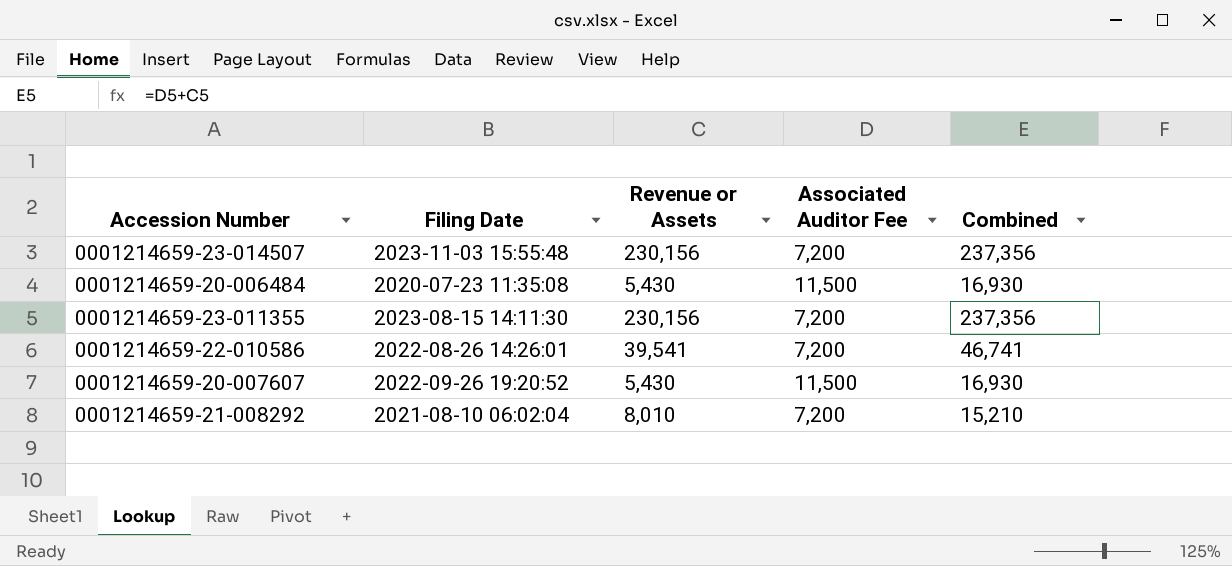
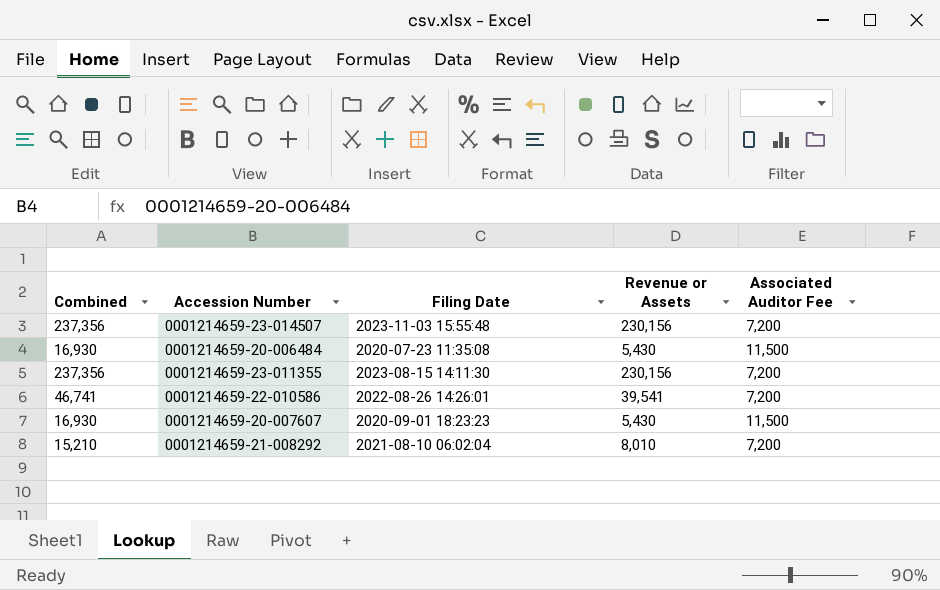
column Combined | position: 5 -> 1
0001214659-20-007607 | Filing Date: 2022-09-26 19:20:52 -> 2020-09-01 18:23:23

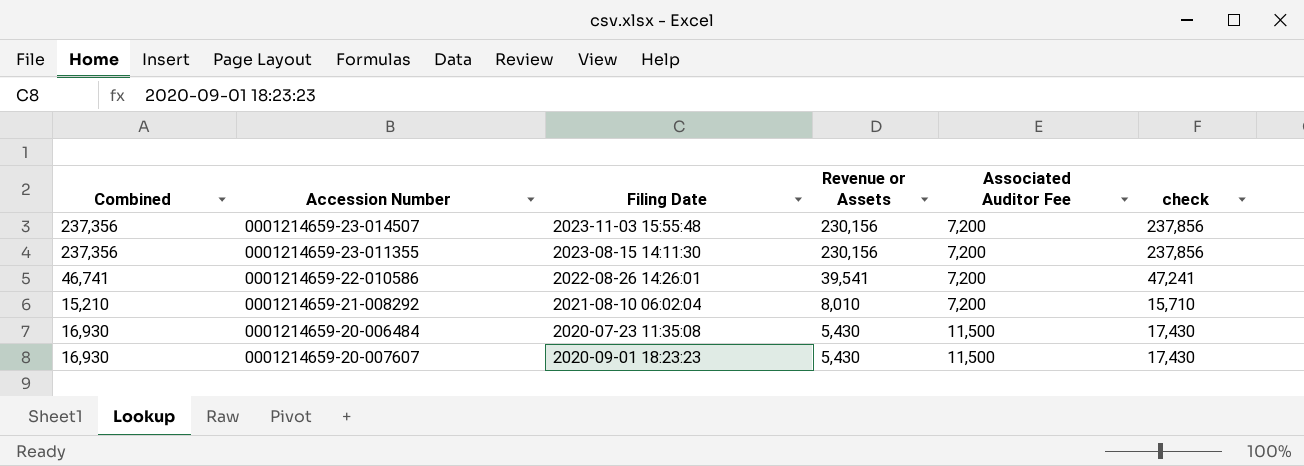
row order: none -> Revenue or Assets descending
column check | formula: none -> [Combined] + 500

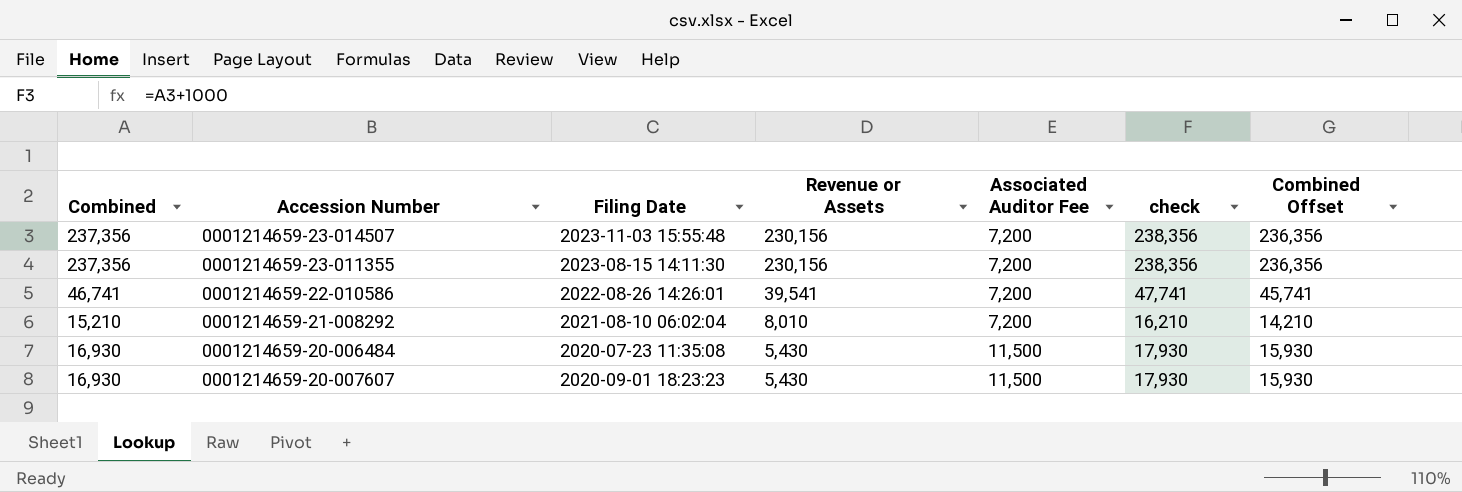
column check | formula: [Combined] + 500 -> [Combined] + 1000
column Combined Offset | formula: none -> [Combined] - 1000

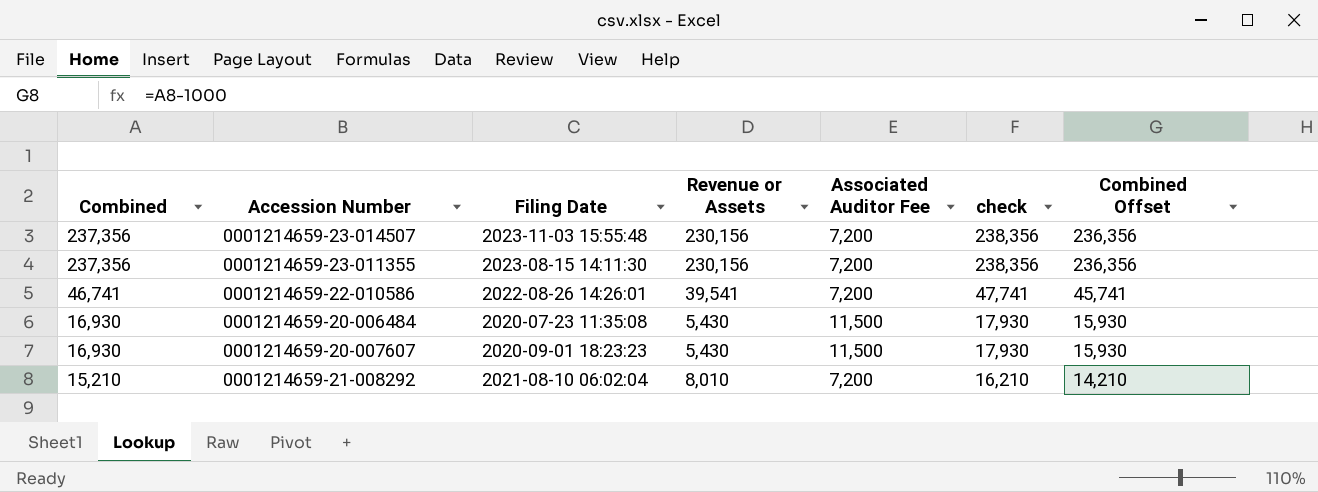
row order: Revenue or Assets descending -> Combined descending

